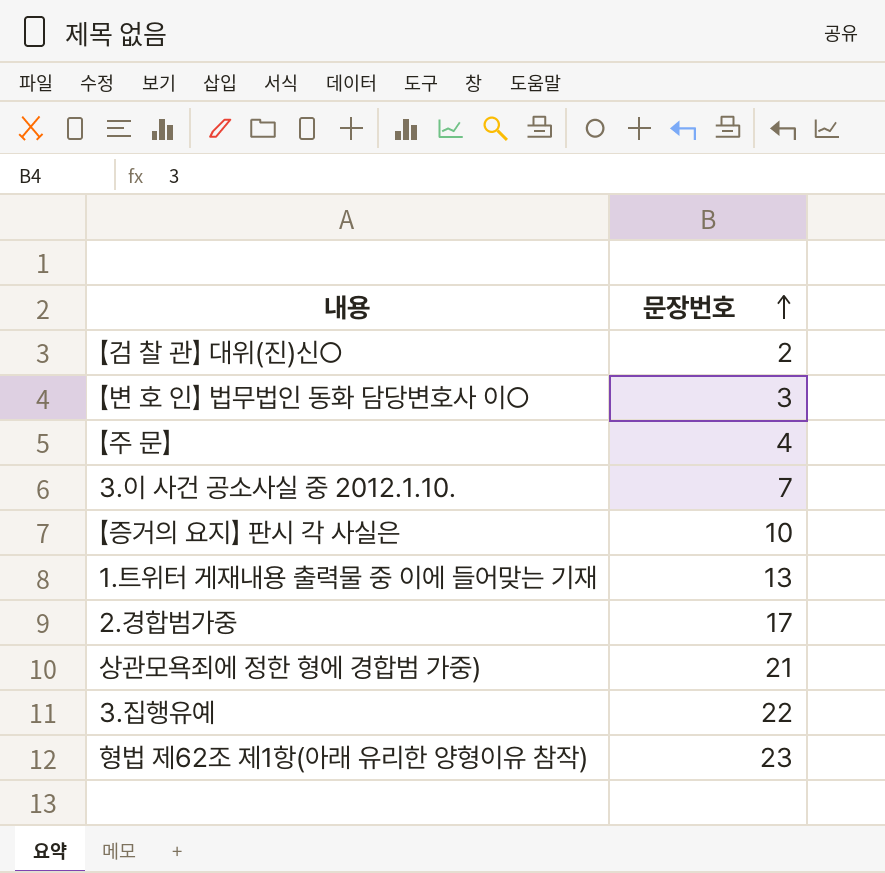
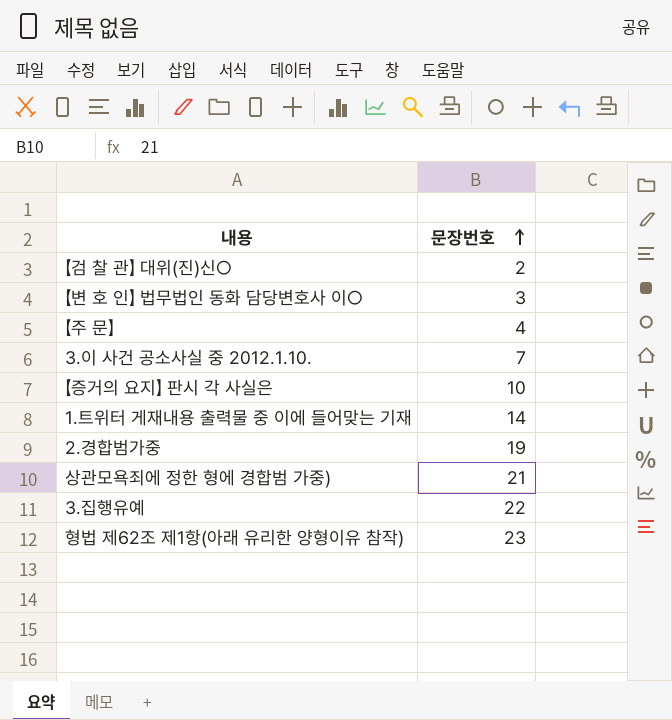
1.트위터 게재내용 출력물 중 이에 들어맞는 기재 | 문장번호: 13 -> 14
2.경합범가중 | 문장번호: 17 -> 19

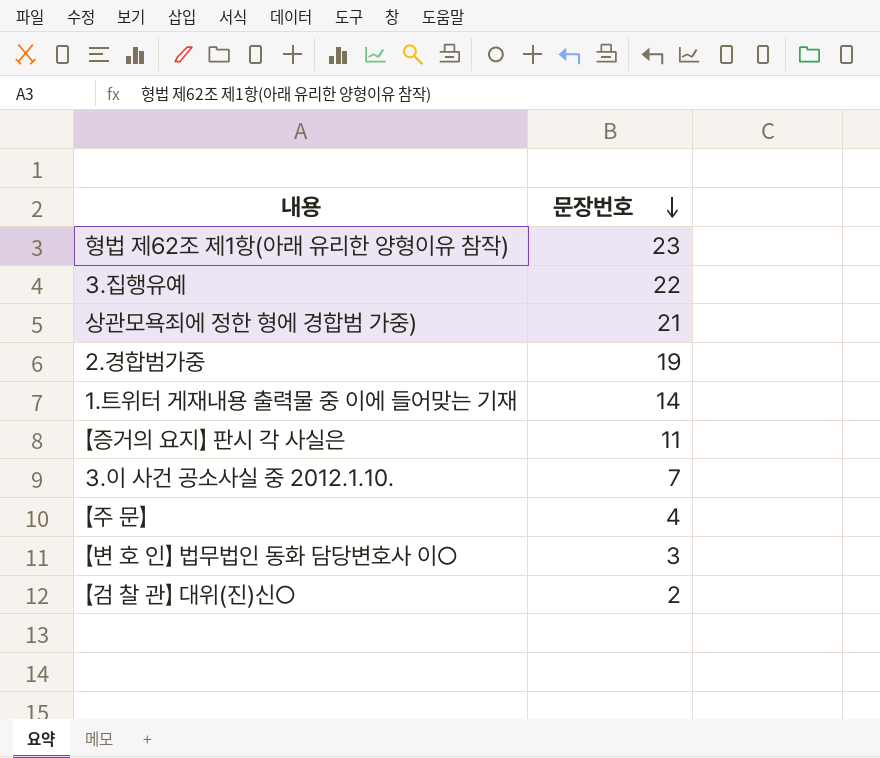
row order: 문장번호 ascending -> 문장번호 descending
【증거의 요지】 판시 각 사실은 | 문장번호: 10 -> 11

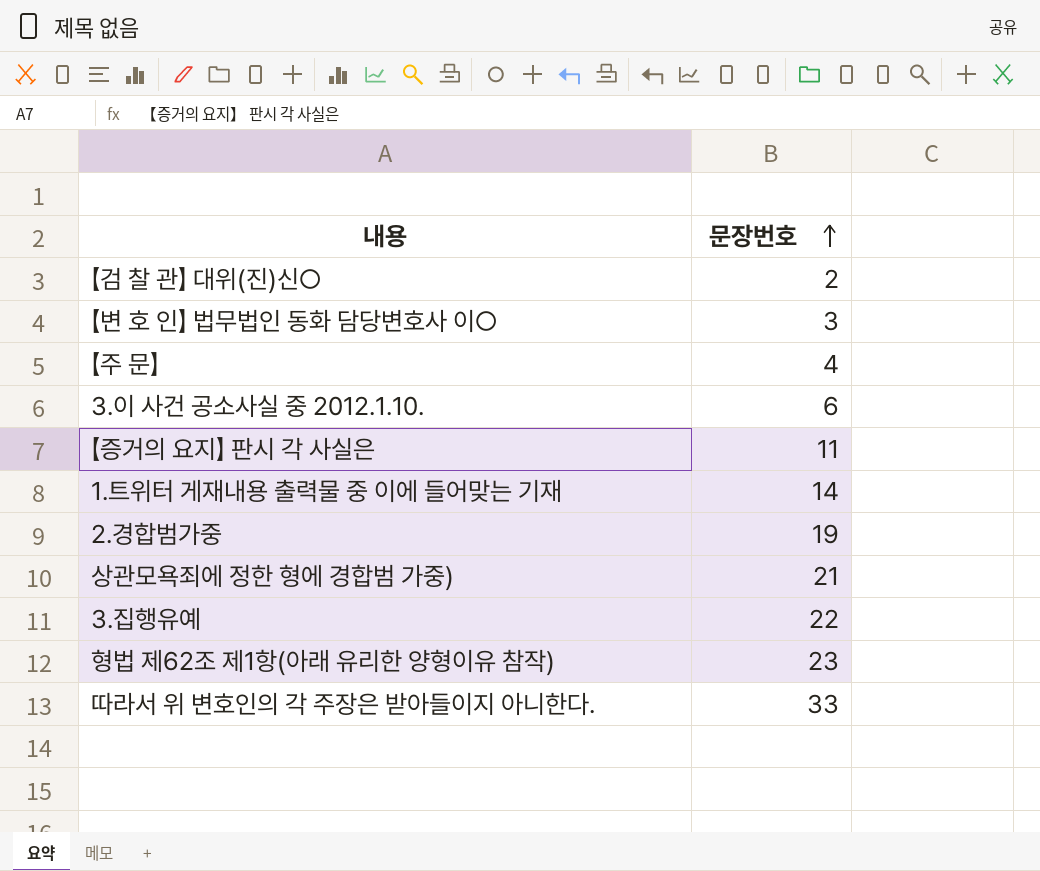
row order: 문장번호 descending -> 문장번호 ascending
3.이 사건 공소사실 중 2012.1.10. | 문장번호: 7 -> 6
row 따라서 위 변호인의 각 주장은 받아들이지 아니한다.: none -> 33

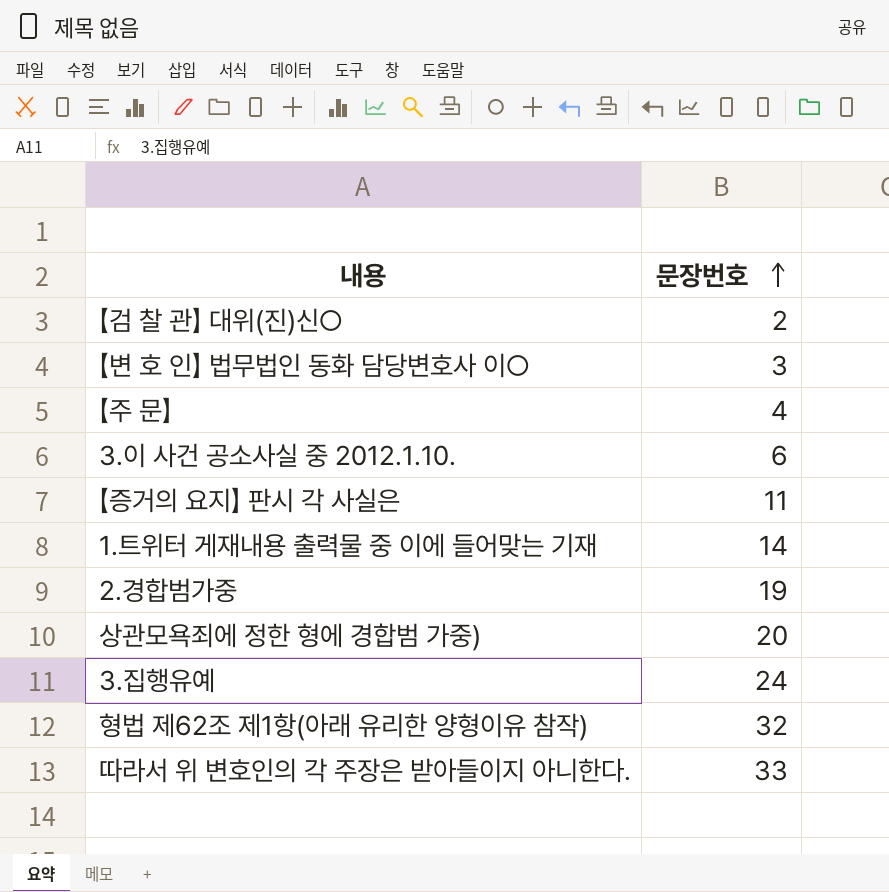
상관모욕죄에 정한 형에 경합범 가중) | 문장번호: 21 -> 20
3.집행유예 | 문장번호: 22 -> 24
형법 제62조 제1항(아래 유리한 양형이유 참작) | 문장번호: 23 -> 32

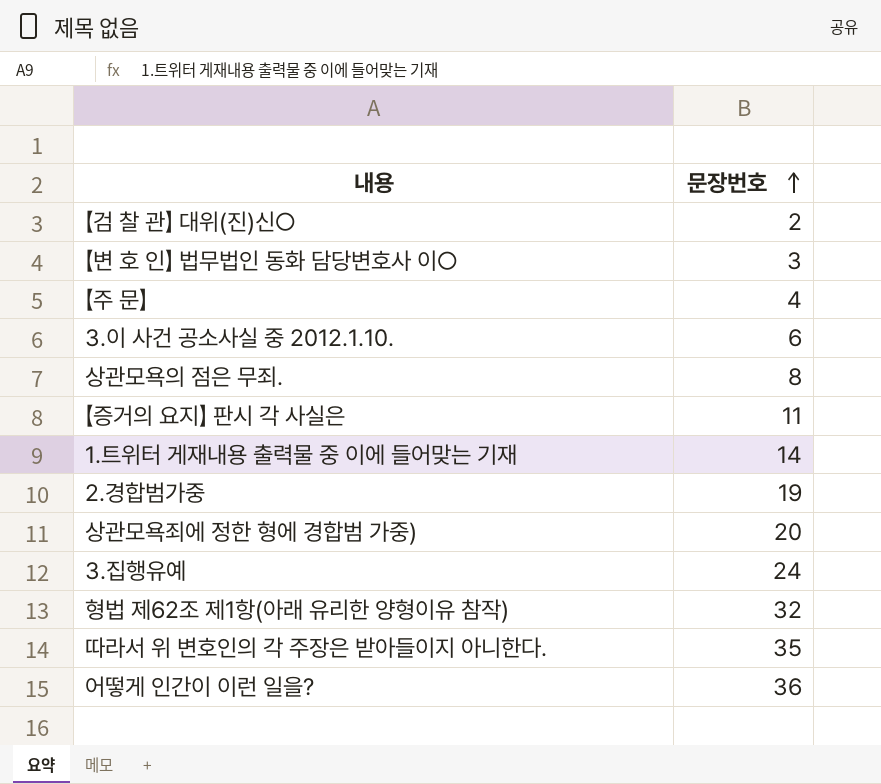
row 상관모욕의 점은 무죄.: none -> 8
따라서 위 변호인의 각 주장은 받아들이지 아니한다. | 문장번호: 33 -> 35
row 어떻게 인간이 이런 일을?: none -> 36

